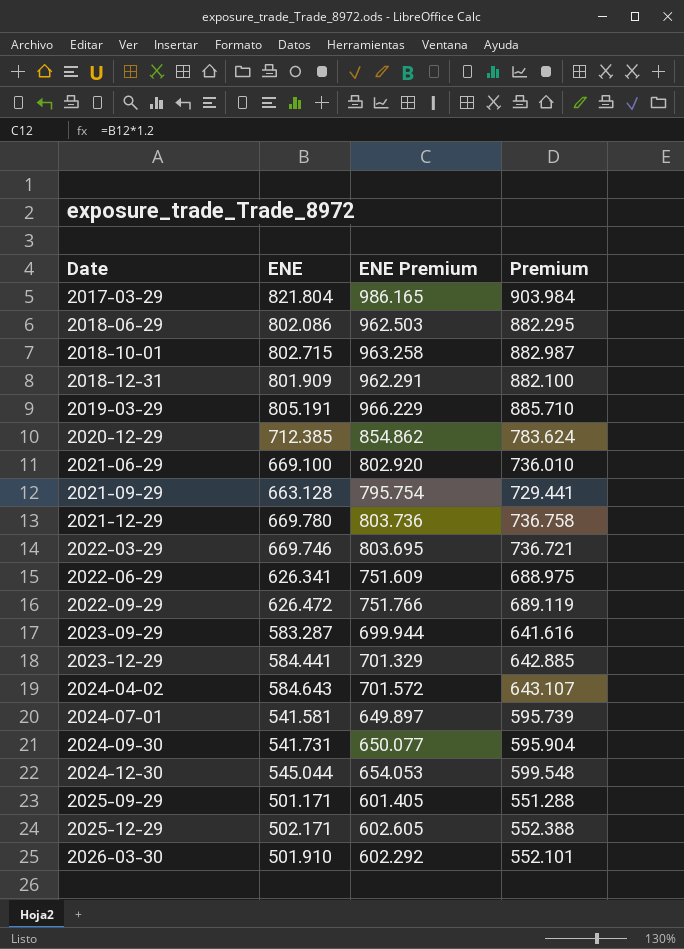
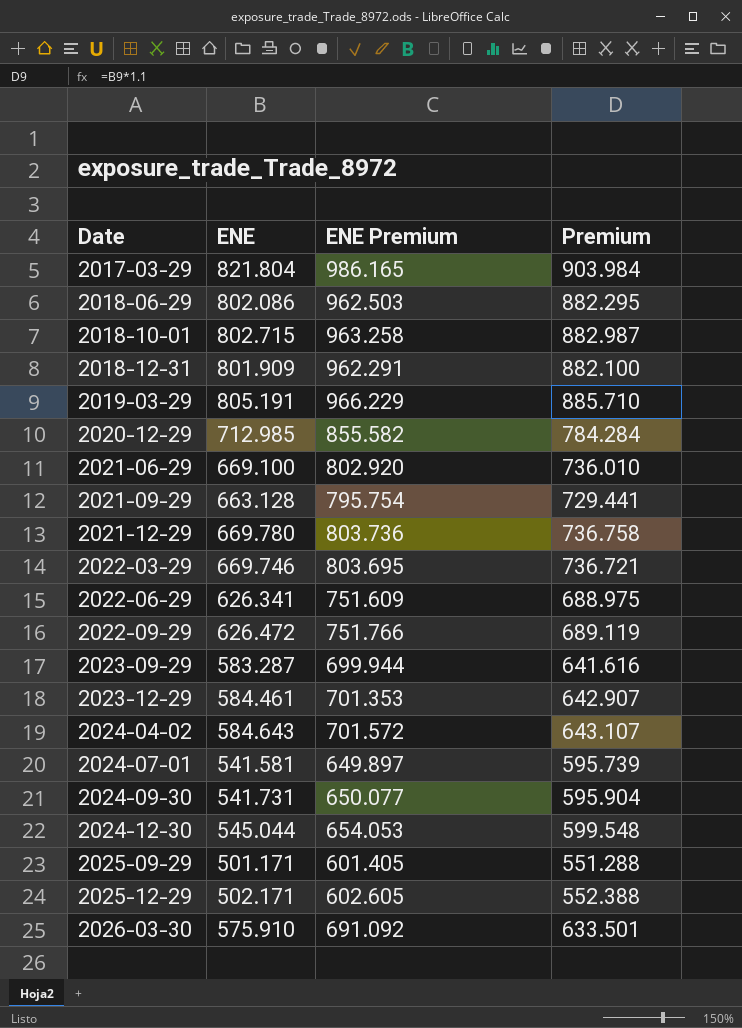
2020-12-29 | ENE: 712.385 -> 712.985
2020-12-29 | ENE Premium: 854.862 -> 855.582
2020-12-29 | Premium: 783.624 -> 784.284
2023-12-29 | ENE: 584.441 -> 584.461
2023-12-29 | ENE Premium: 701.329 -> 701.353
2023-12-29 | Premium: 642.885 -> 642.907
2026-03-30 | ENE: 501.910 -> 575.910
2026-03-30 | ENE Premium: 602.292 -> 691.092
2026-03-30 | Premium: 552.101 -> 633.501

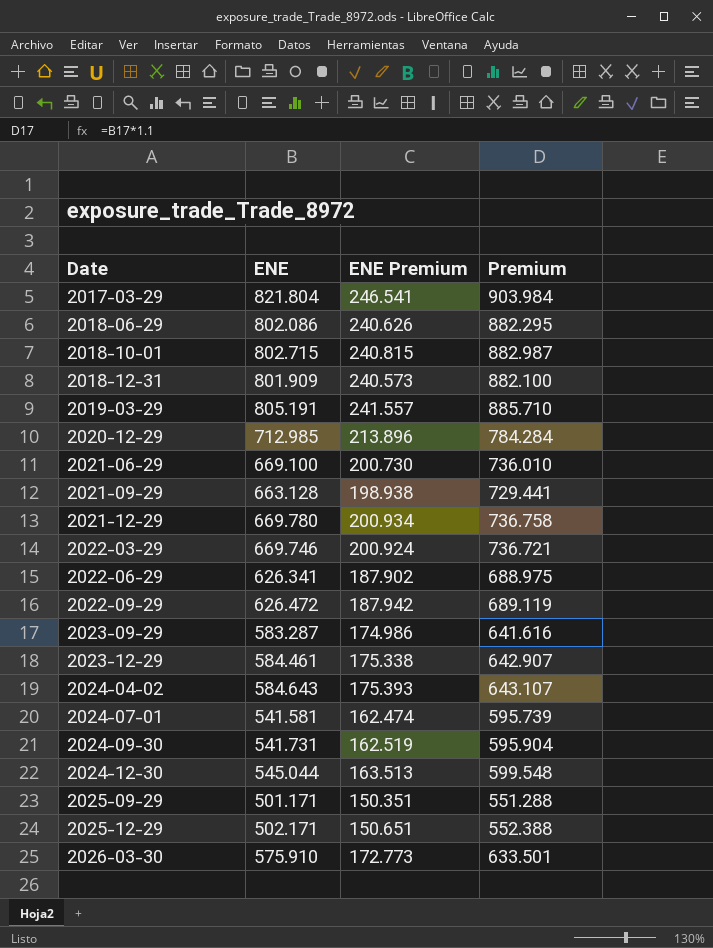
column ENE Premium | formula: [ENE] * 1.2 -> [ENE] * 0.3

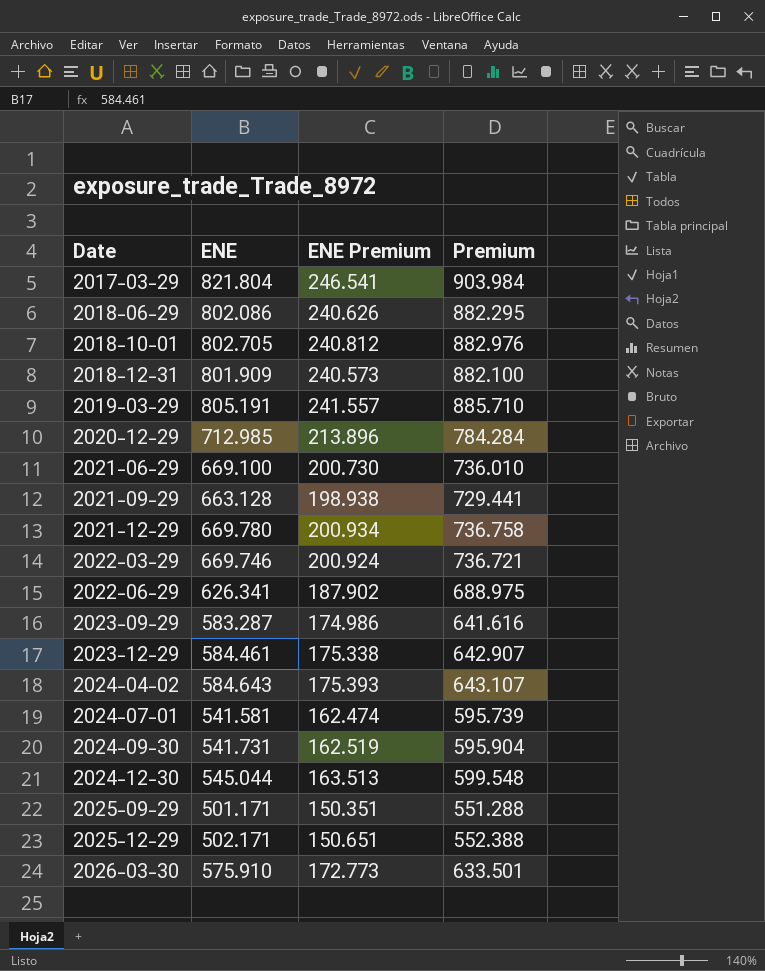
row 2022-09-29: 626.472 | 187.942 | 689.119 -> none
2018-10-01 | ENE: 802.715 -> 802.705
2018-10-01 | ENE Premium: 240.815 -> 240.812
2018-10-01 | Premium: 882.987 -> 882.976

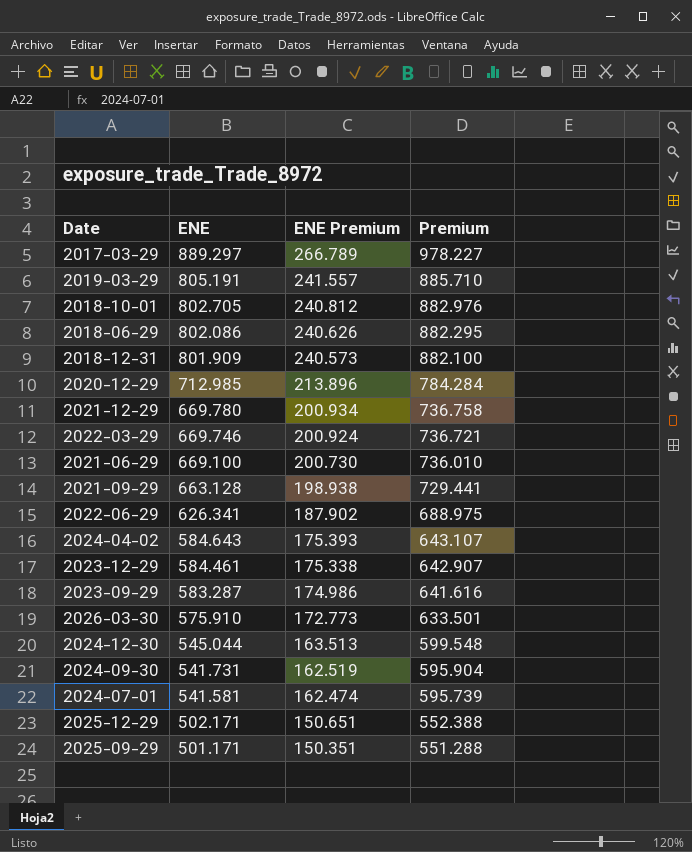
row order: Date ascending -> ENE descending
2017-03-29 | ENE: 821.804 -> 889.297
2017-03-29 | ENE Premium: 246.541 -> 266.789
2017-03-29 | Premium: 903.984 -> 978.227

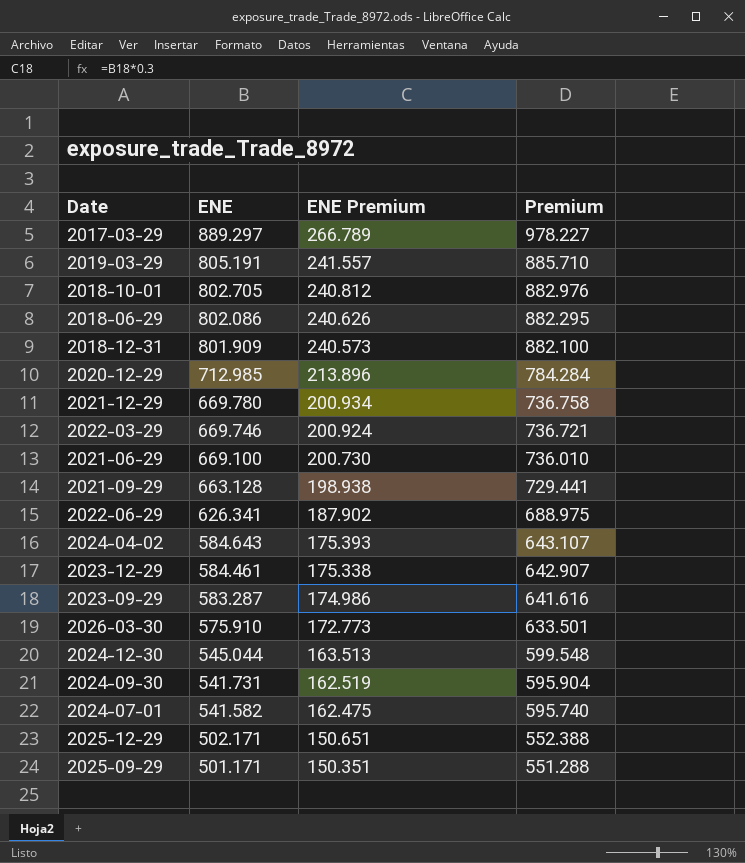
2024-07-01 | ENE: 541.581 -> 541.582
2024-07-01 | ENE Premium: 162.474 -> 162.475
2024-07-01 | Premium: 595.739 -> 595.740

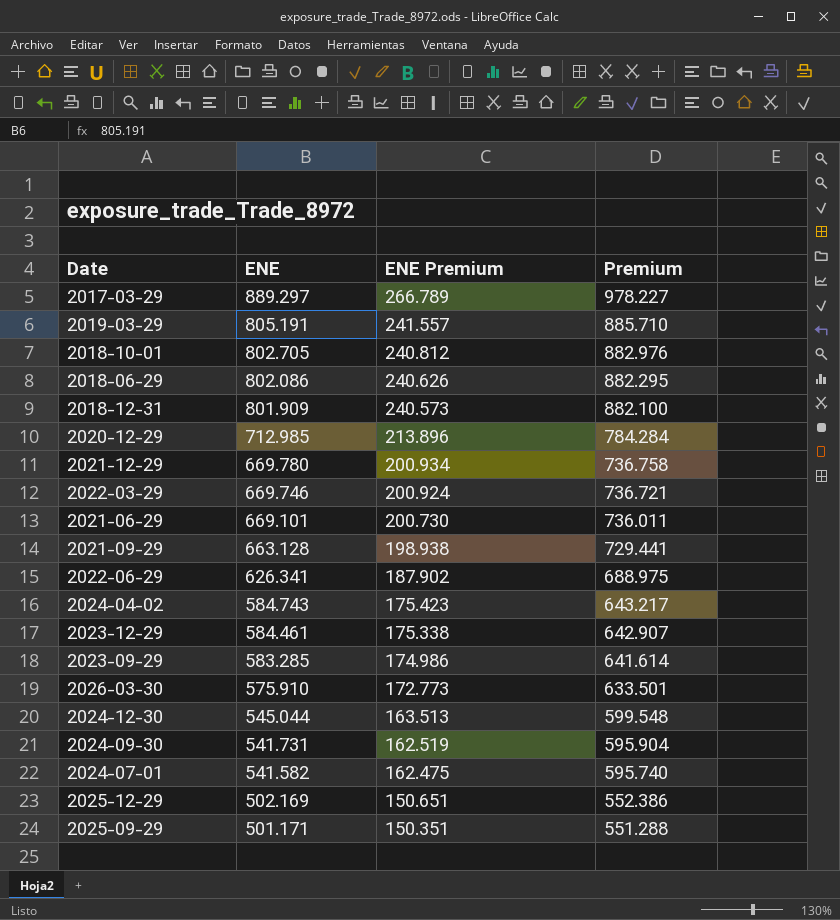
2021-06-29 | ENE: 669.100 -> 669.101
2021-06-29 | Premium: 736.010 -> 736.011
2024-04-02 | ENE: 584.643 -> 584.743
2024-04-02 | ENE Premium: 175.393 -> 175.423
2024-04-02 | Premium: 643.107 -> 643.217
2023-09-29 | ENE: 583.287 -> 583.285
2023-09-29 | Premium: 641.616 -> 641.614
2025-12-29 | ENE: 502.171 -> 502.169
2025-12-29 | Premium: 552.388 -> 552.386

